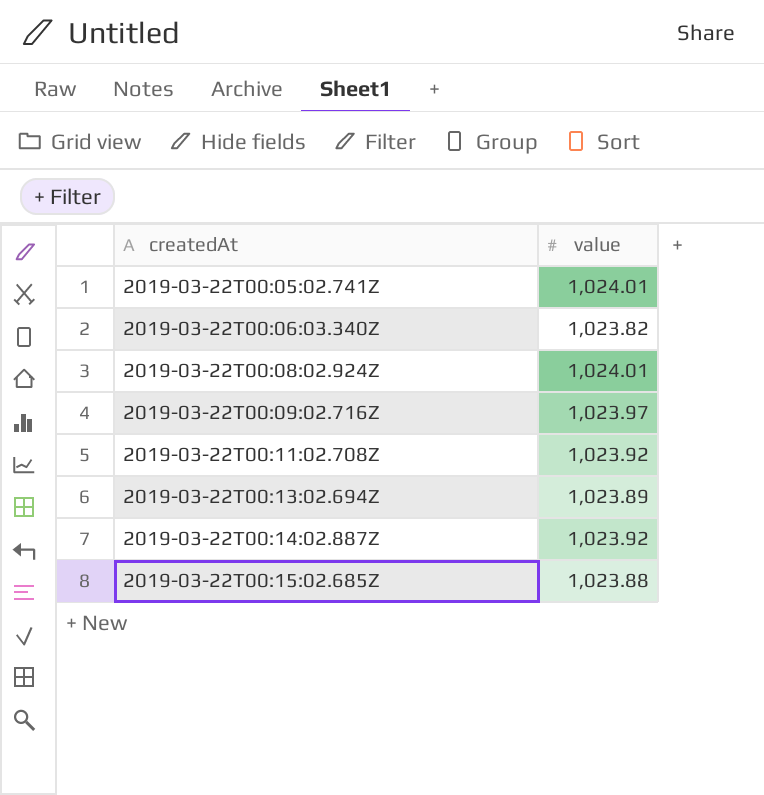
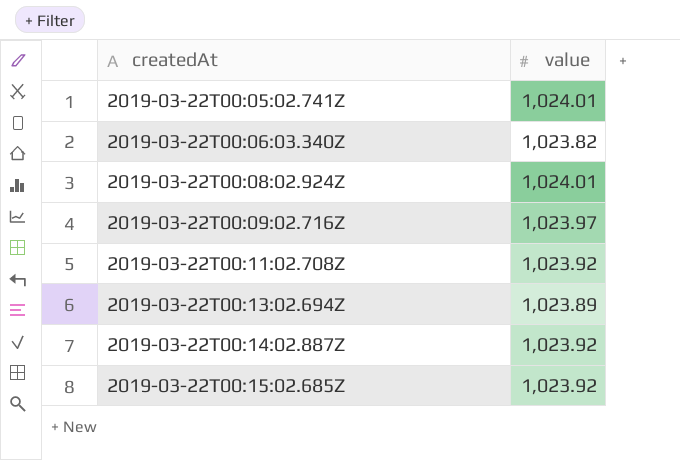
2019-03-22T00:15:02.685Z | value: 1,023.88 -> 1,023.92

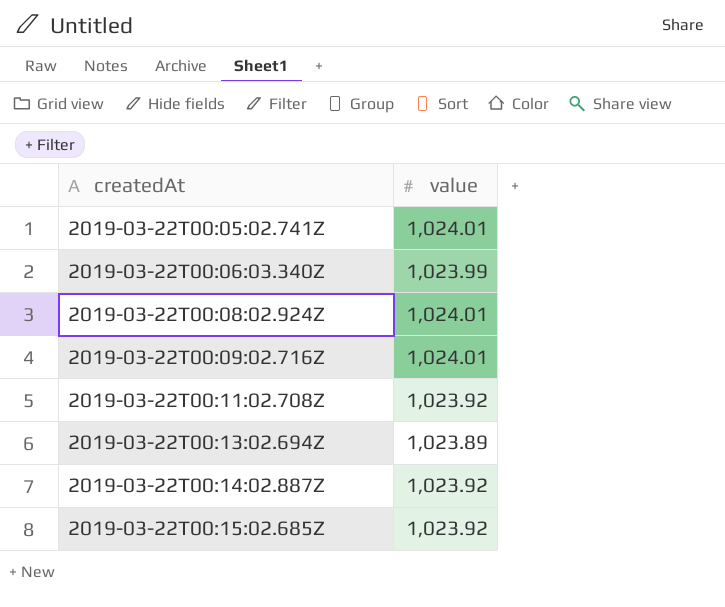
2019-03-22T00:06:03.340Z | value: 1,023.82 -> 1,023.99
2019-03-22T00:09:02.716Z | value: 1,023.97 -> 1,024.01

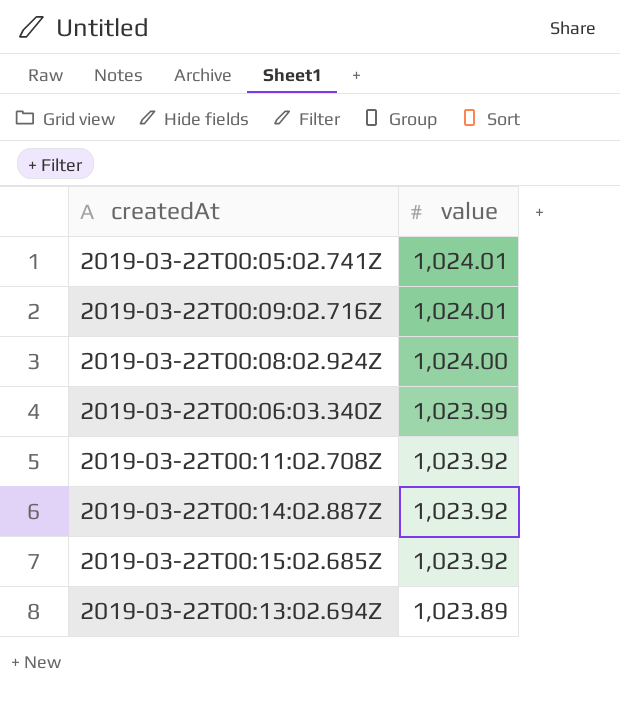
row order: createdAt ascending -> value descending
2019-03-22T00:08:02.924Z | value: 1,024.01 -> 1,024.00

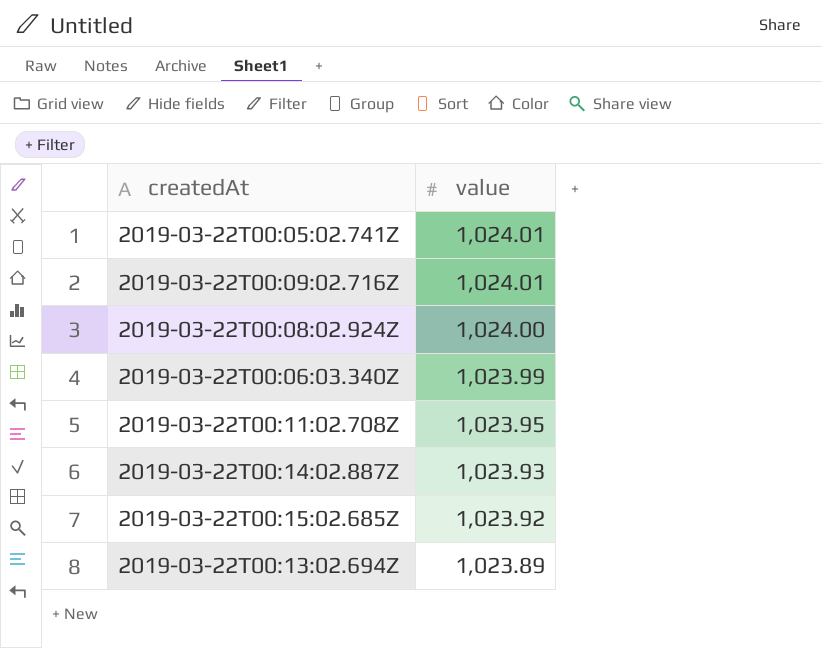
2019-03-22T00:11:02.708Z | value: 1,023.92 -> 1,023.95
2019-03-22T00:14:02.887Z | value: 1,023.92 -> 1,023.93

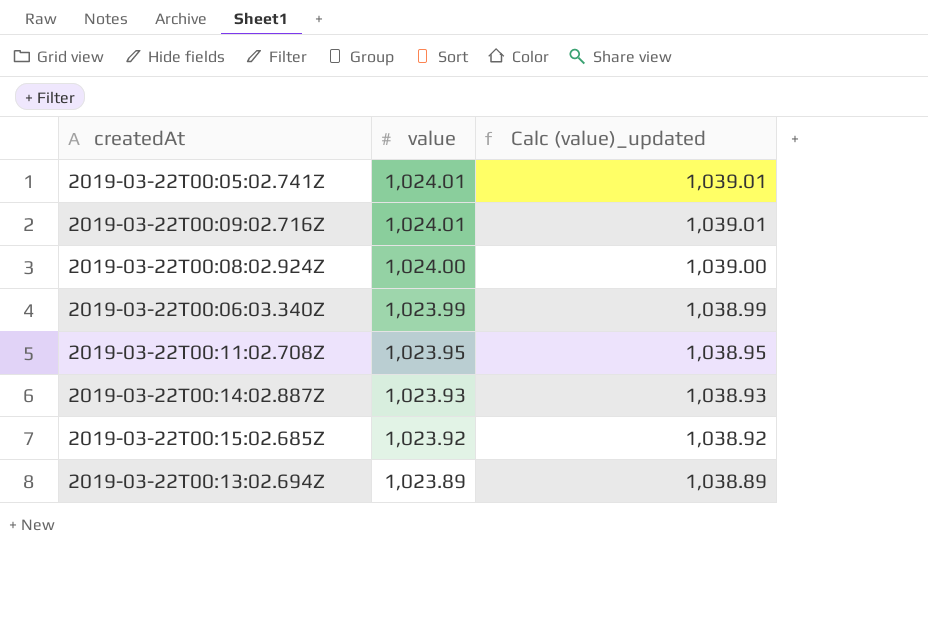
column Calc (value)_updated | formula: none -> [value] + 15

